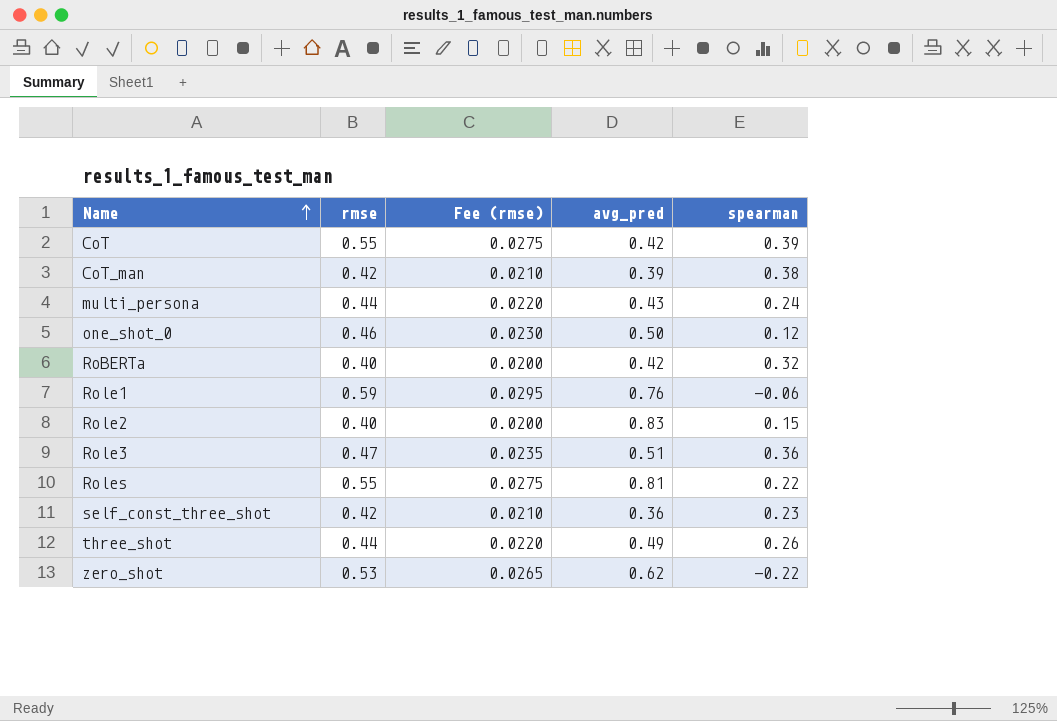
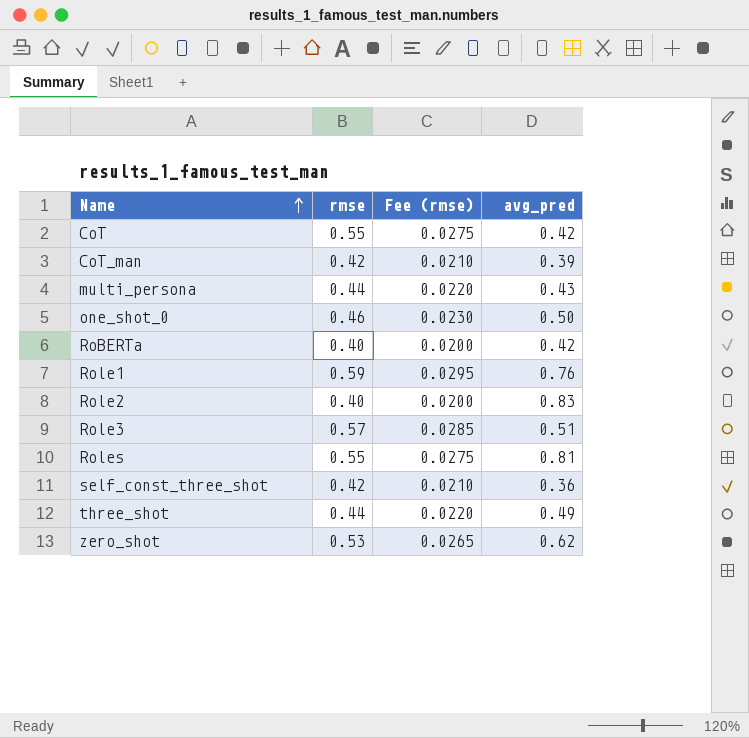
column spearman | position: 5 -> none
Role3 | rmse: 0.47 -> 0.57
Role3 | Fee (rmse): 0.0235 -> 0.0285

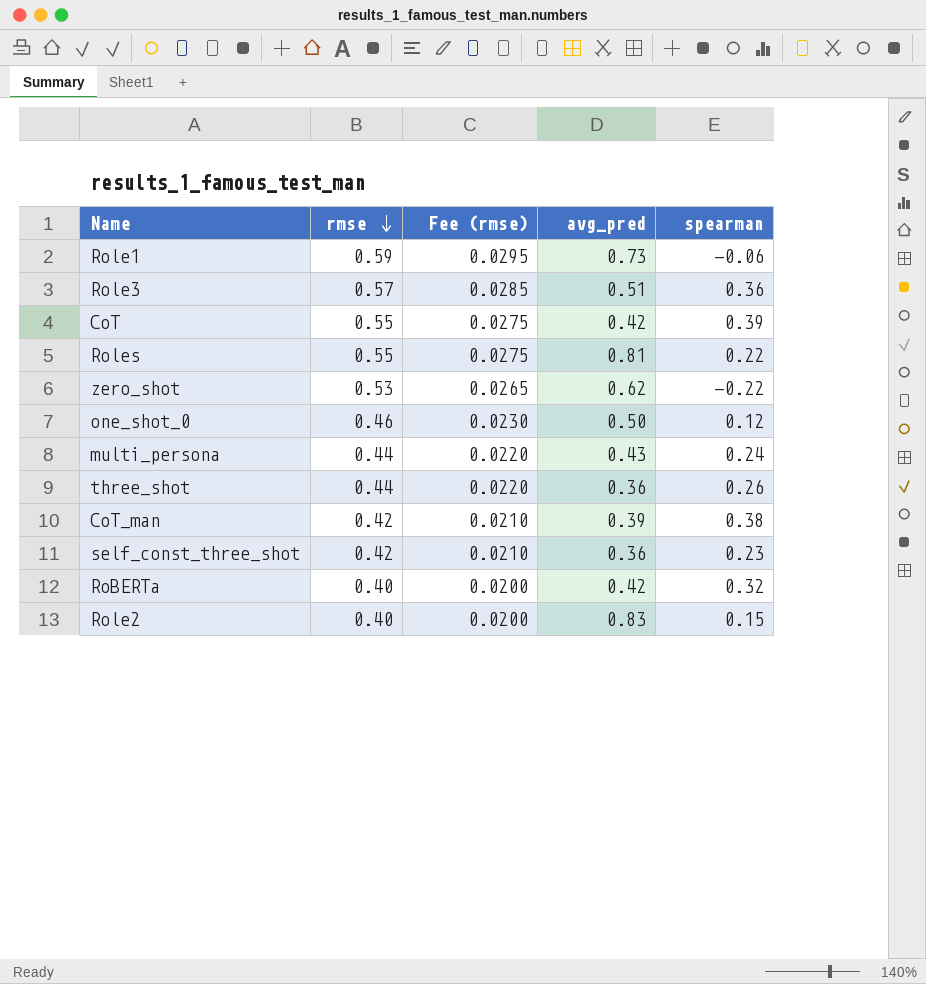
row order: Name ascending -> rmse descending
column spearman | position: none -> 5
Role1 | avg_pred: 0.76 -> 0.73
three_shot | avg_pred: 0.49 -> 0.36

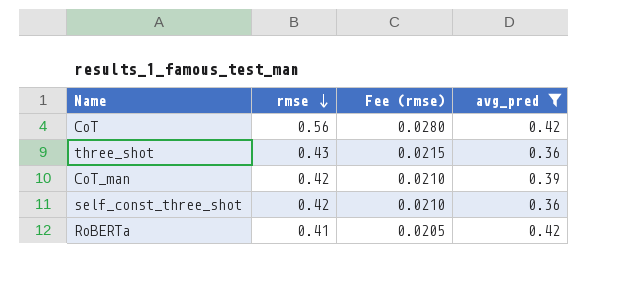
filter: none -> avg_pred <= 0.42
column spearman | position: 5 -> none
CoT | rmse: 0.55 -> 0.56
CoT | Fee (rmse): 0.0275 -> 0.0280
three_shot | rmse: 0.44 -> 0.43
three_shot | Fee (rmse): 0.0220 -> 0.0215
RoBERTa | rmse: 0.40 -> 0.41
RoBERTa | Fee (rmse): 0.0200 -> 0.0205

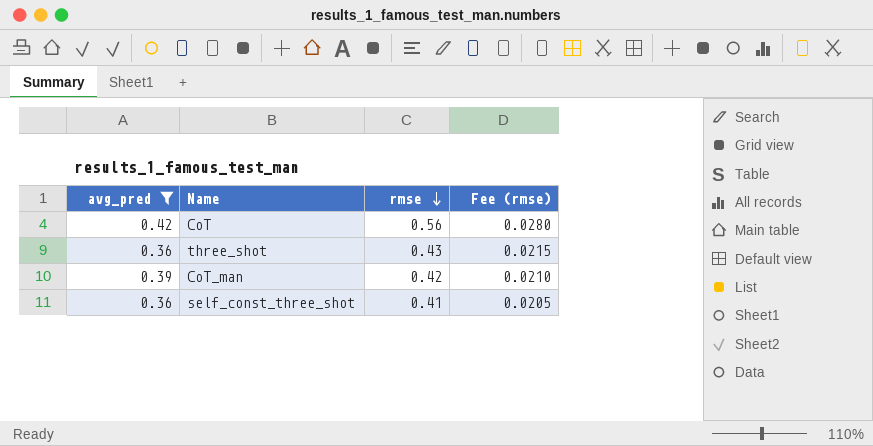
column avg_pred | position: 4 -> 1
row RoBERTa: 0.41 | 0.0205 | 0.42 -> none
self_const_three_shot | rmse: 0.42 -> 0.41
self_const_three_shot | Fee (rmse): 0.0210 -> 0.0205

